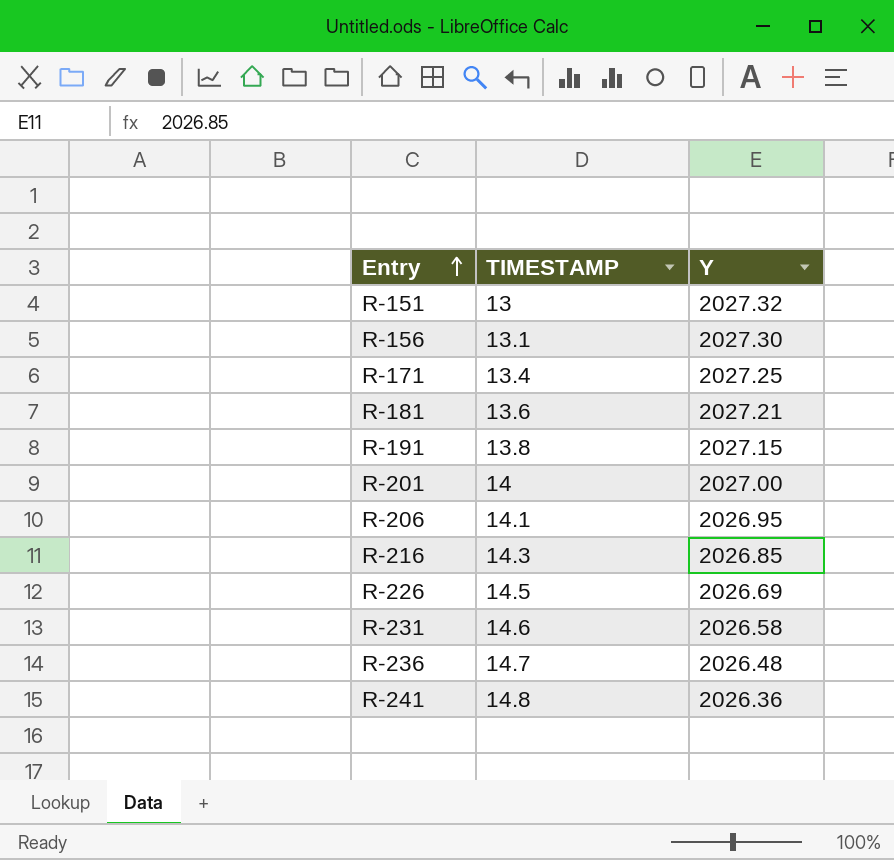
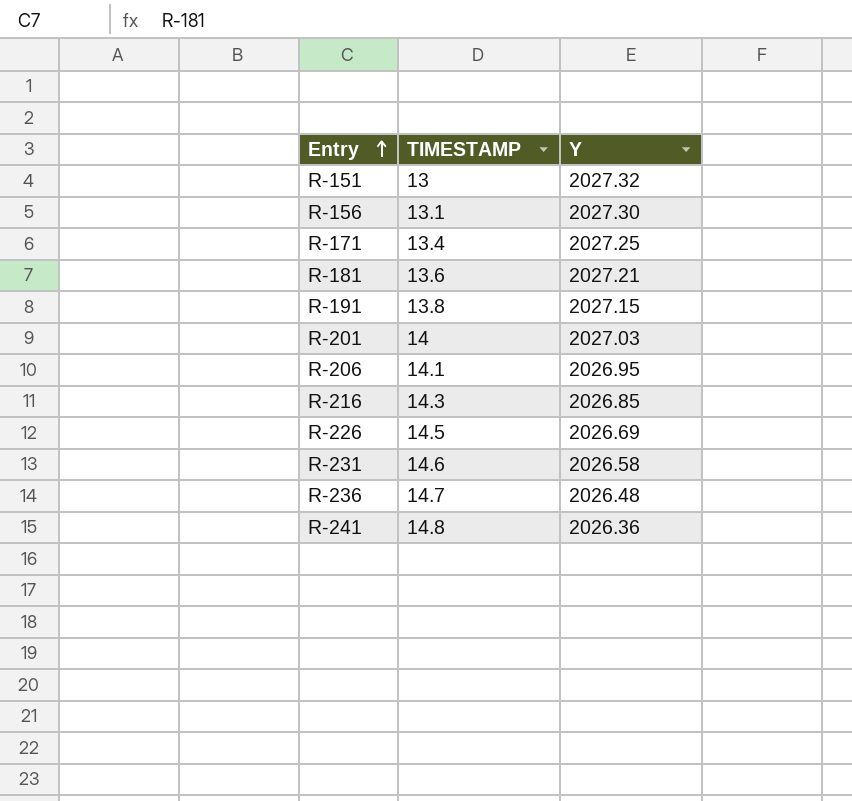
R-201 | Y: 2027.00 -> 2027.03

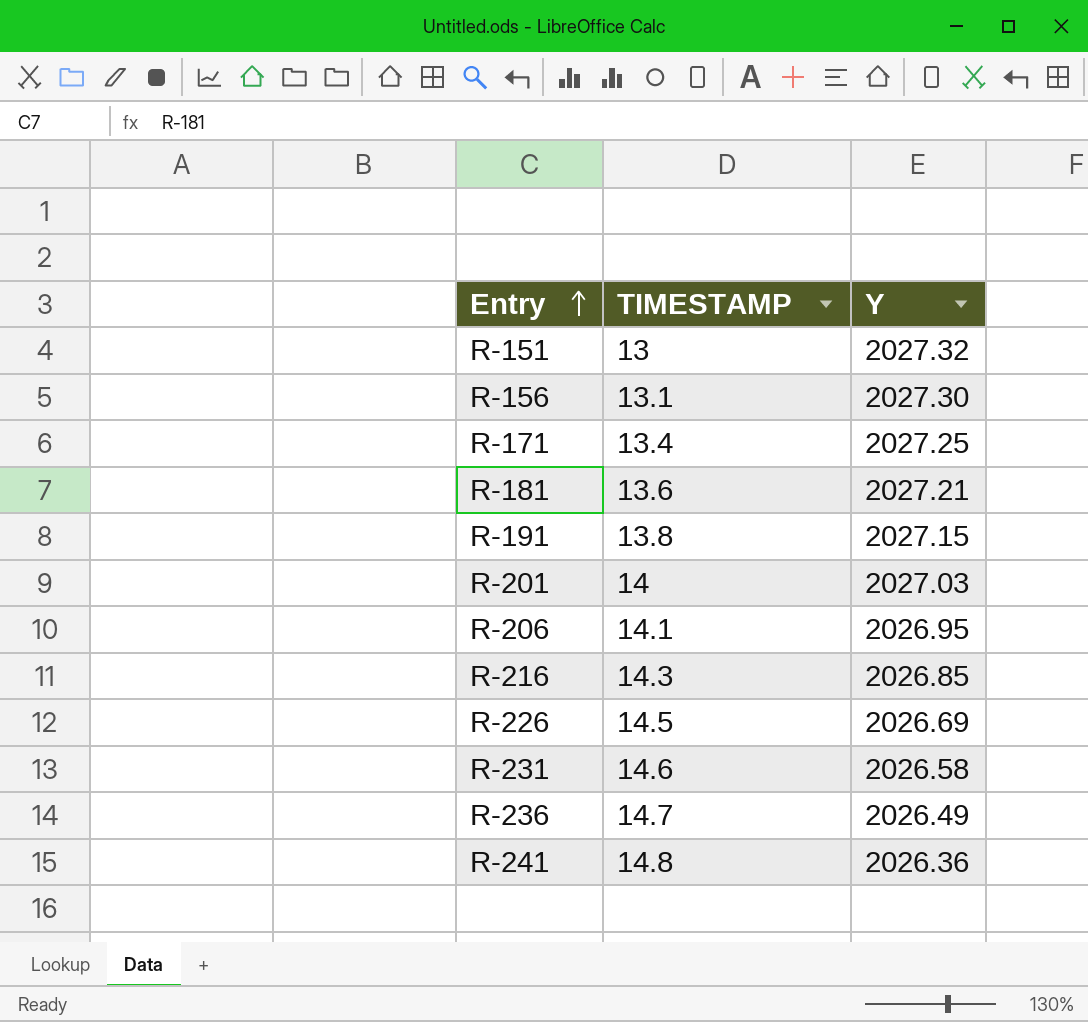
R-236 | Y: 2026.48 -> 2026.49

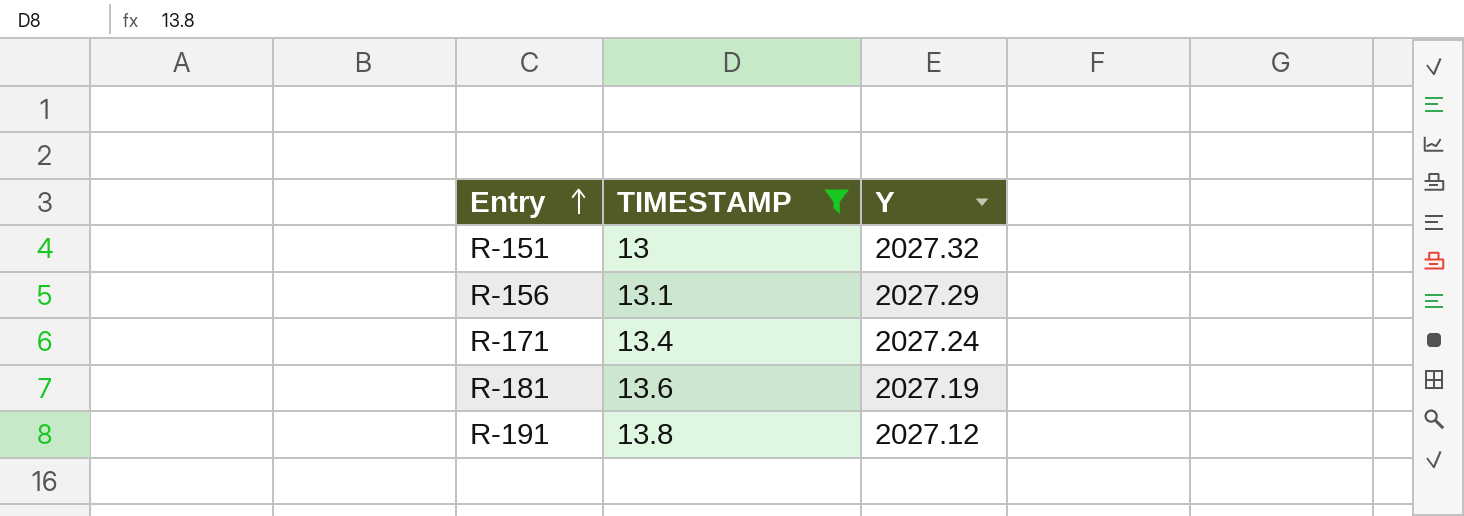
filter: none -> TIMESTAMP <= 13.8
R-156 | Y: 2027.30 -> 2027.29
R-171 | Y: 2027.25 -> 2027.24
R-181 | Y: 2027.21 -> 2027.19
R-191 | Y: 2027.15 -> 2027.12

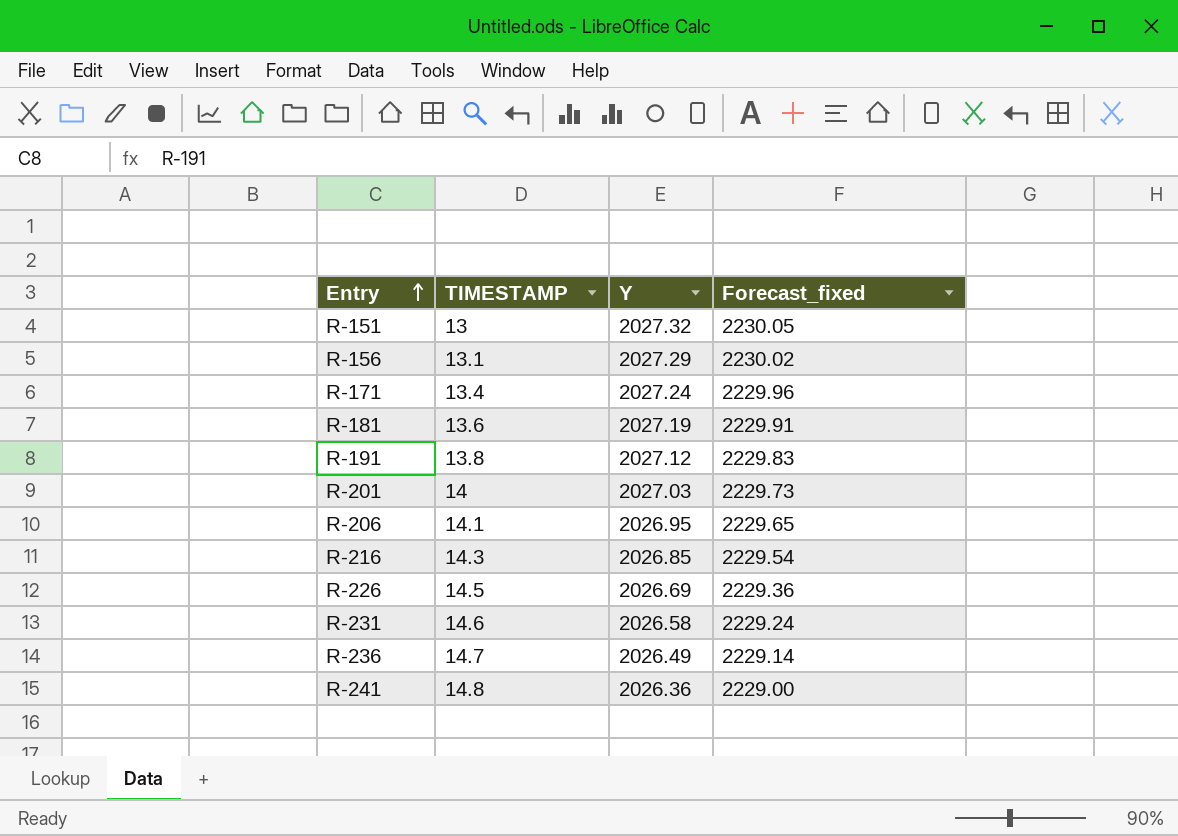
filter: TIMESTAMP <= 13.8 -> none
column Forecast_fixed | formula: none -> [Y] * 1.1

